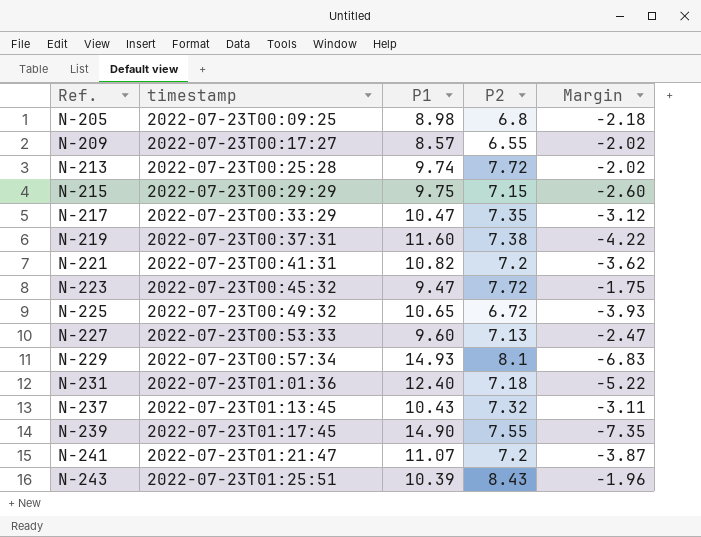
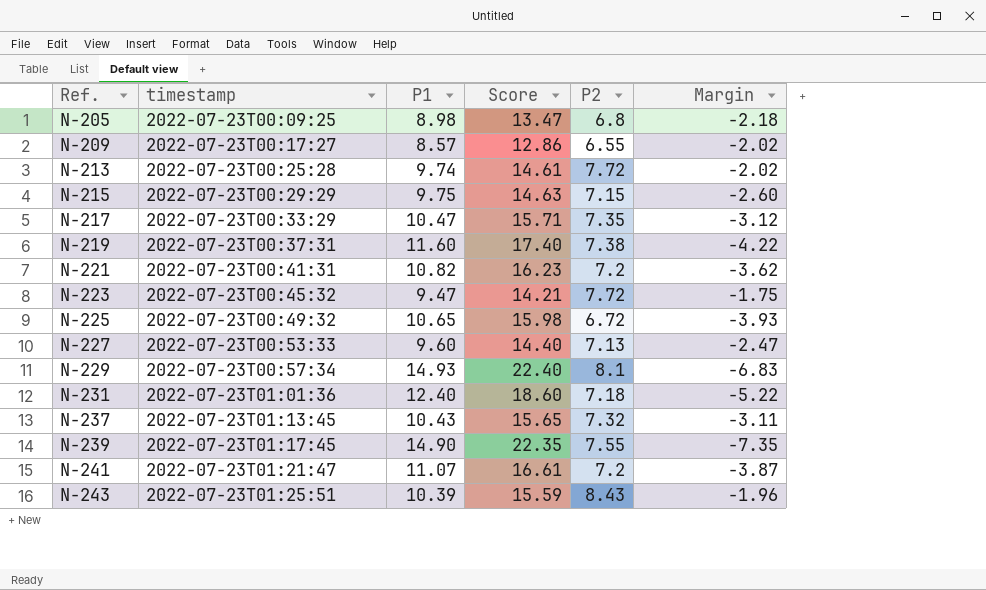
column Score | formula: none -> [P1] * 1.5

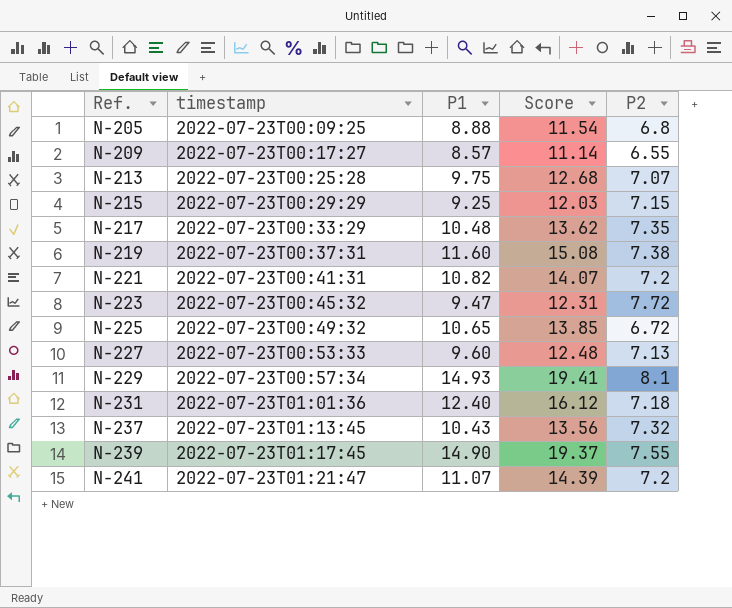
column Margin | formula: [P2] - [P1] -> none
column Score | formula: [P1] * 1.5 -> [P1] * 1.3
row N-243: 2022-07-23T01:25:51 | 10.39 | 15.59 | 8.43 | -1.96 -> none
N-205 | P1: 8.98 -> 8.88
N-213 | P1: 9.74 -> 9.75
N-213 | P2: 7.72 -> 7.07
N-215 | P1: 9.75 -> 9.25
N-217 | P1: 10.47 -> 10.48

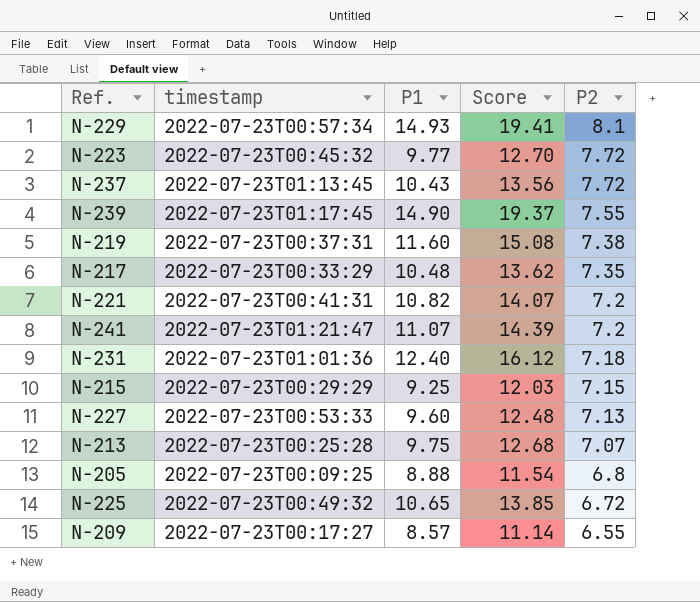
row order: Ref. ascending -> P2 descending
N-223 | P1: 9.47 -> 9.77
N-223 | Score: 12.31 -> 12.70
N-237 | P2: 7.32 -> 7.72

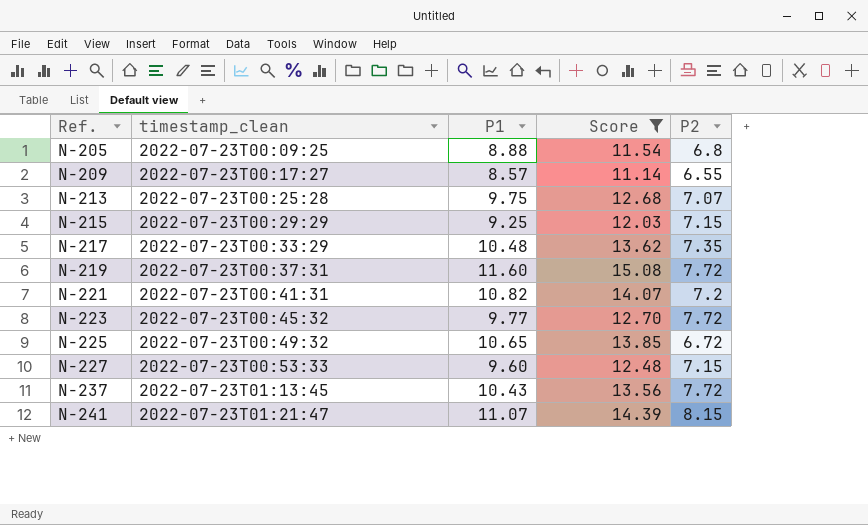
filter: none -> Score <= 15.08
row order: P2 descending -> Ref. ascending
column name: timestamp -> timestamp_clean
N-219 | P2: 7.38 -> 7.72
N-227 | P2: 7.13 -> 7.15
N-241 | P2: 7.2 -> 8.15

